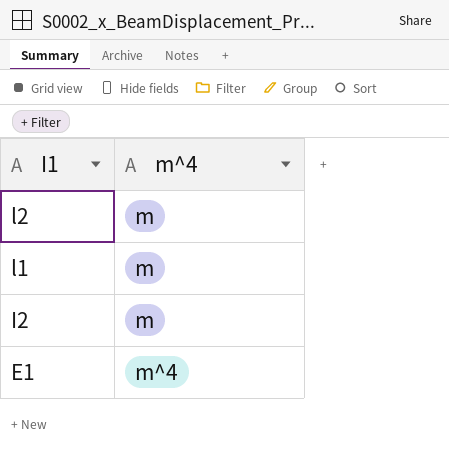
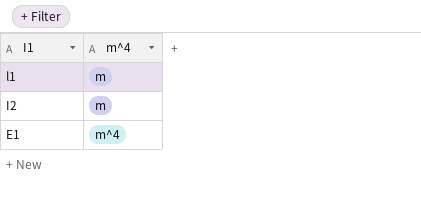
row l2: m -> none

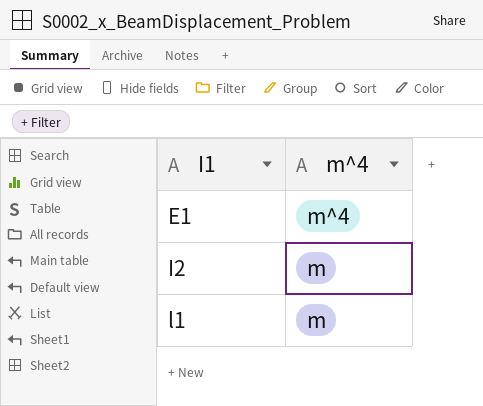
row order: I1 descending -> I1 ascending

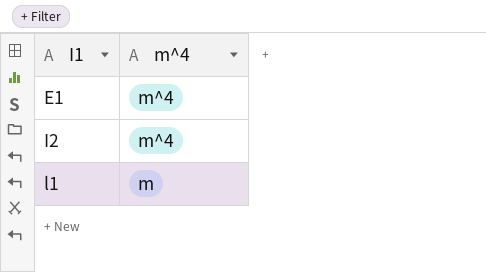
I2 | m^4: m -> m^4

